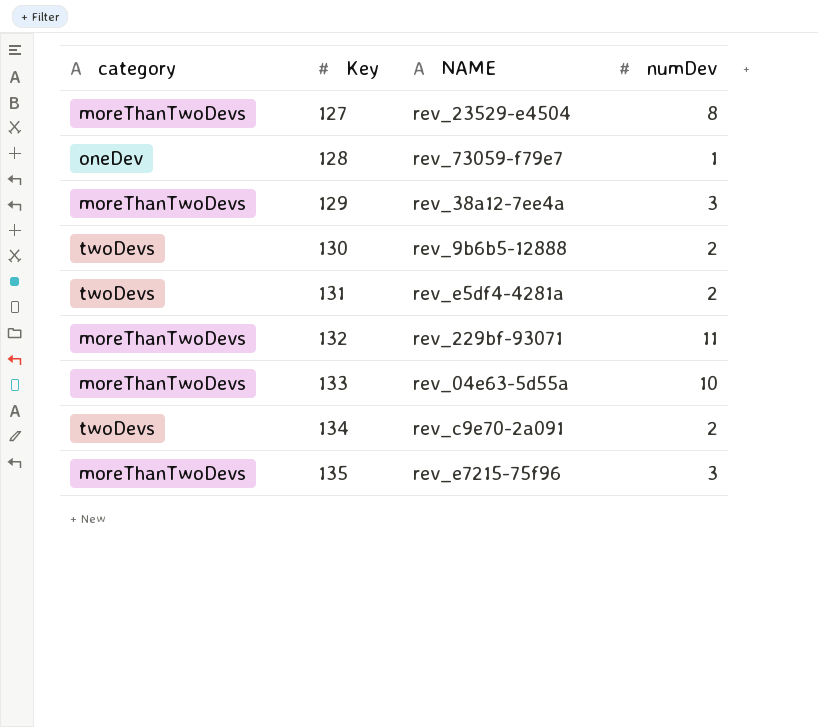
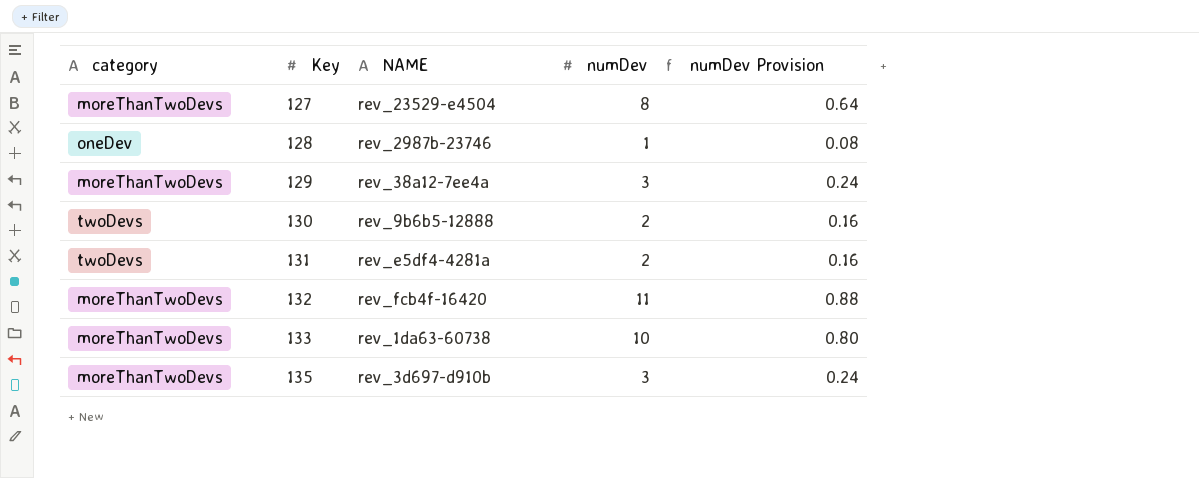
column numDev Provision | formula: none -> [numDev] * 0.08
row 134: twoDevs | rev_c9e70-2a091 | 2 -> none
128 | NAME: rev_73059-f79e7 -> rev_2987b-23746
132 | NAME: rev_229bf-93071 -> rev_fcb4f-16420
133 | NAME: rev_04e63-5d55a -> rev_1da63-60738
135 | NAME: rev_e7215-75f96 -> rev_3d697-d910b

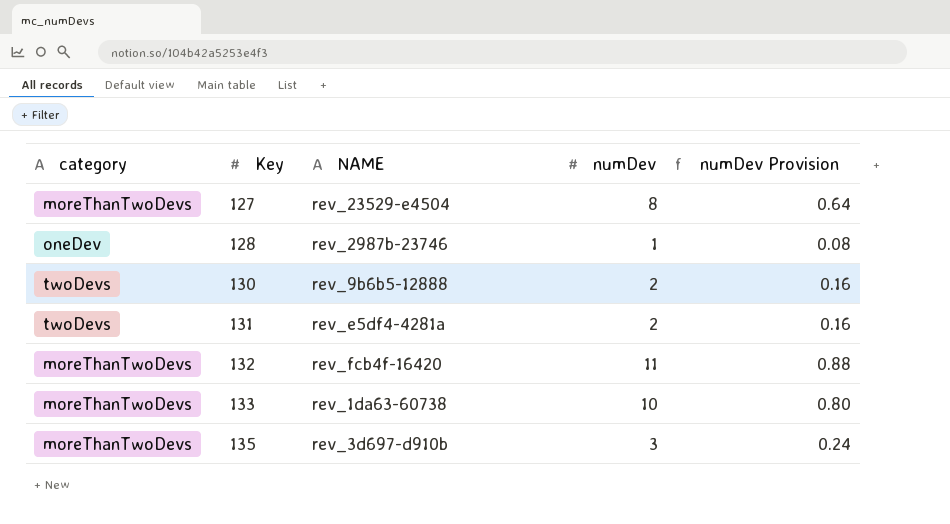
row 129: moreThanTwoDevs | rev_38a12-7ee4a | 3 | 0.24 -> none

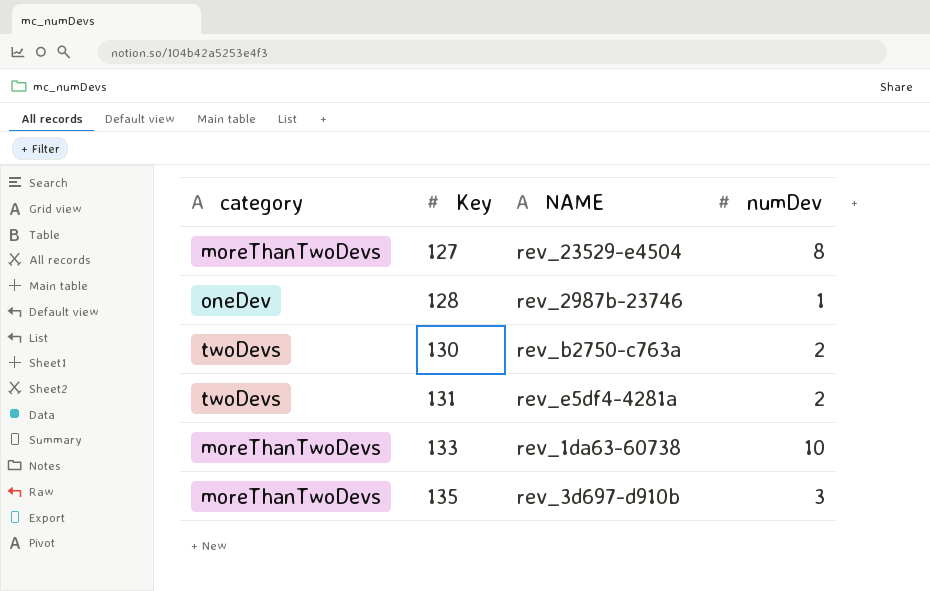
column numDev Provision | formula: [numDev] * 0.08 -> none
row 132: moreThanTwoDevs | rev_fcb4f-16420 | 11 | 0.88 -> none
130 | NAME: rev_9b6b5-12888 -> rev_b2750-c763a

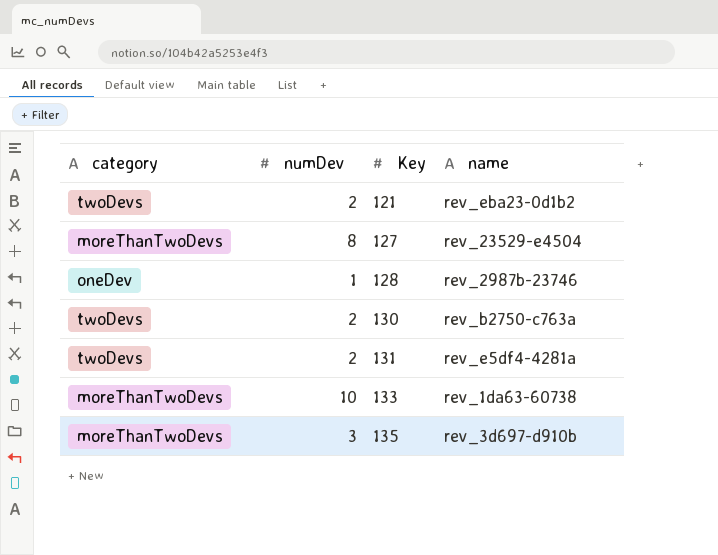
column numDev | position: 4 -> 2
column name: NAME -> name
row 121: none -> twoDevs | 2 | rev_eba23-0d1b2

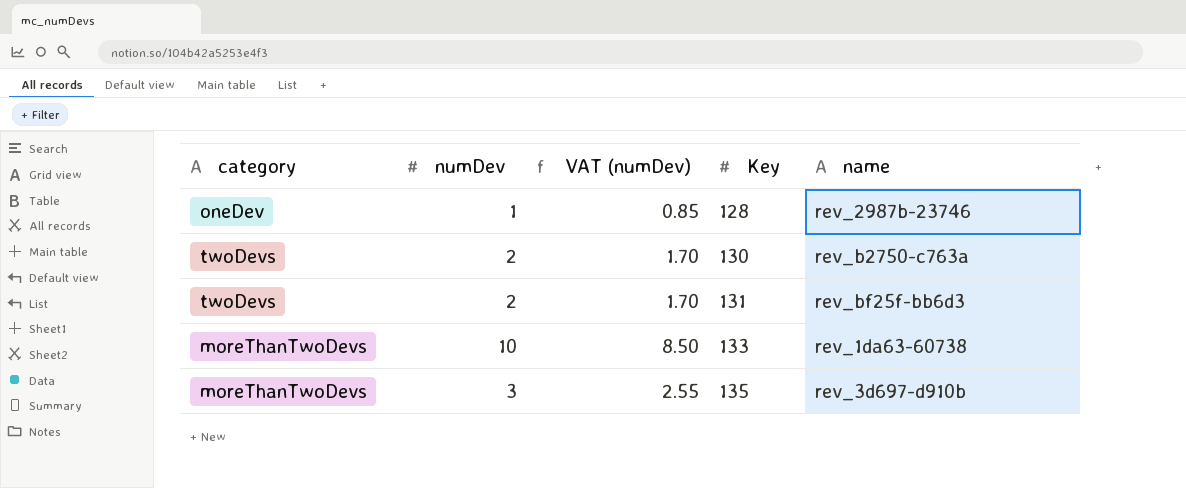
column VAT (numDev) | formula: none -> [numDev] * 0.85
row 121: twoDevs | 2 | rev_eba23-0d1b2 -> none
row 127: moreThanTwoDevs | 8 | rev_23529-e4504 -> none
131 | name: rev_e5df4-4281a -> rev_bf25f-bb6d3

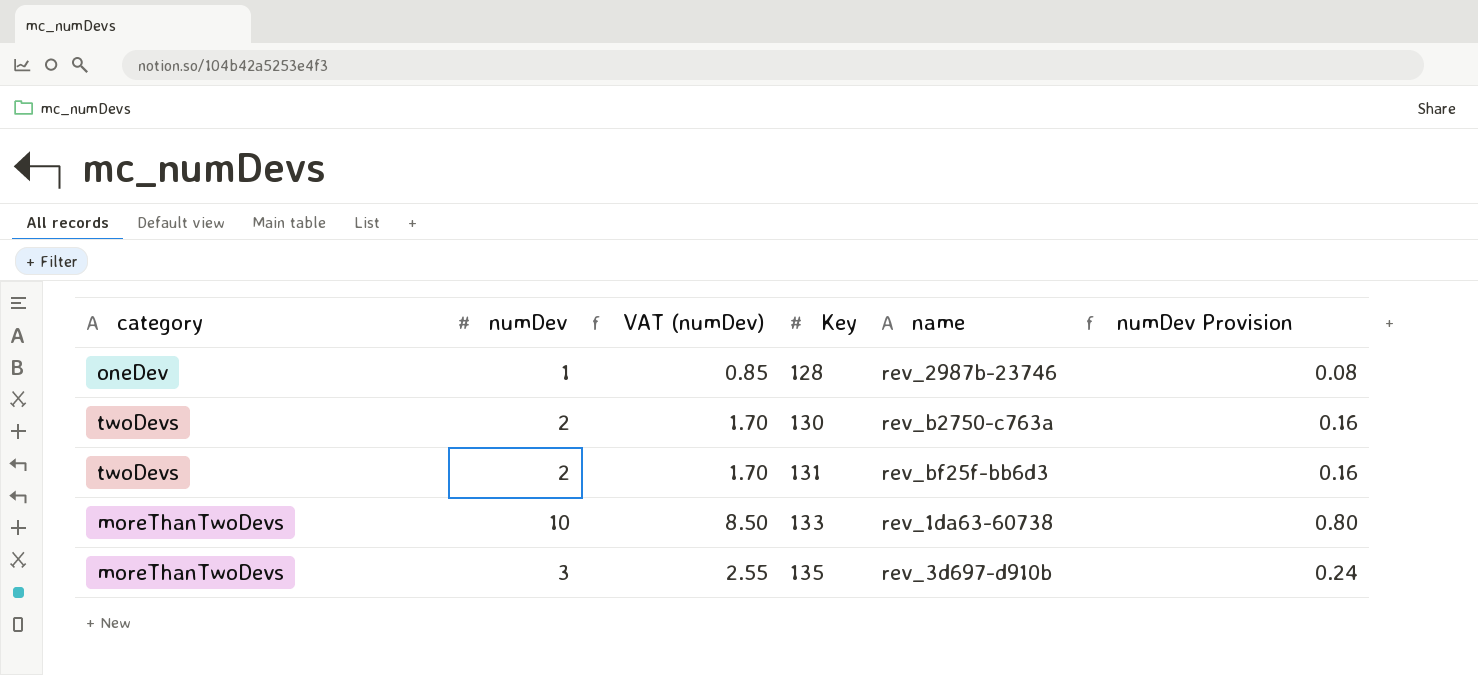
column numDev Provision | formula: none -> [numDev] * 0.08

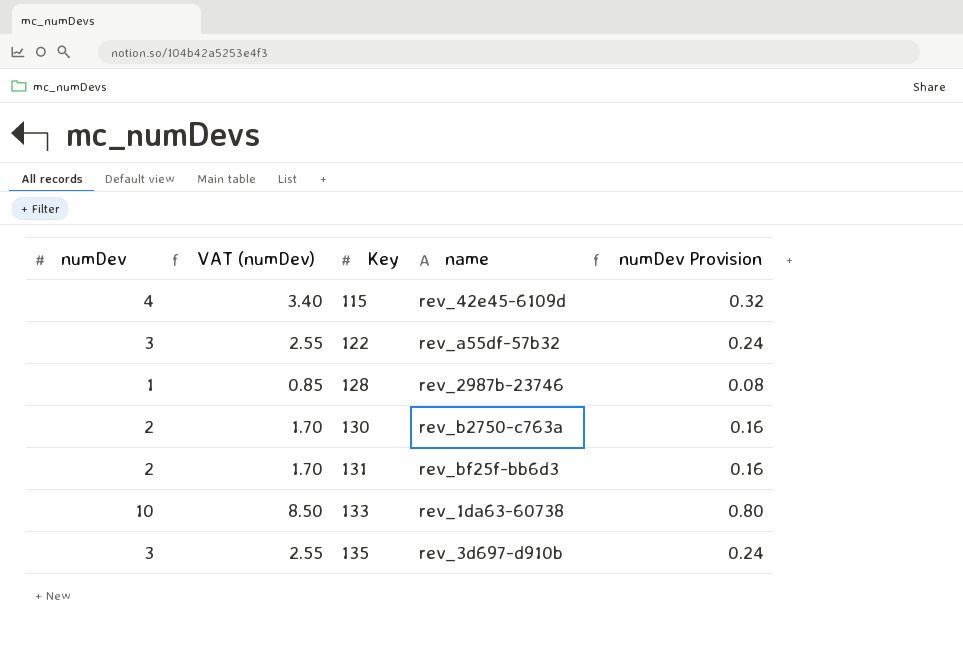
column category | position: 1 -> none
row 115: none -> 4 | 3.40 | rev_42e45-6109d | 0.32
row 122: none -> 3 | 2.55 | rev_a55df-57b32 | 0.24

